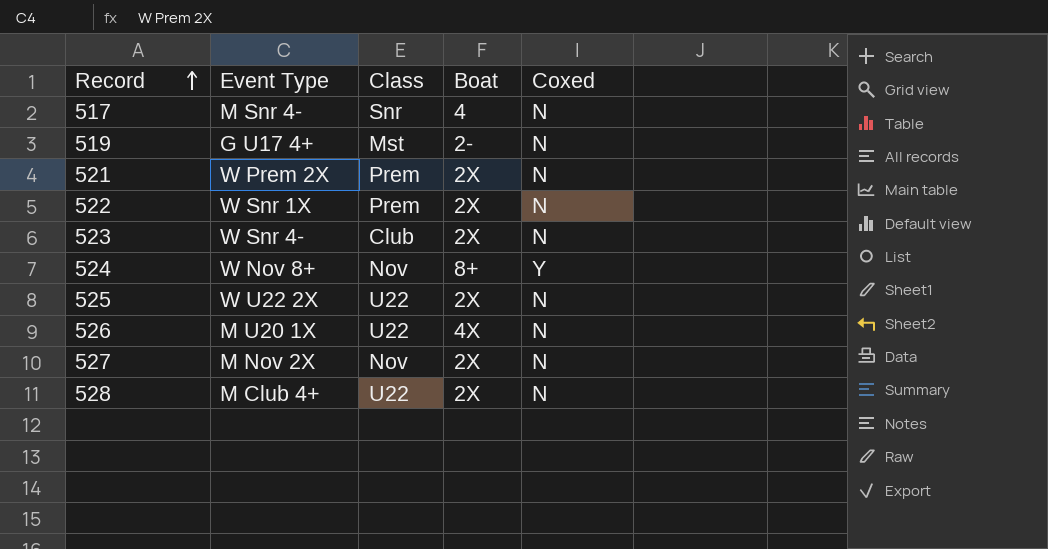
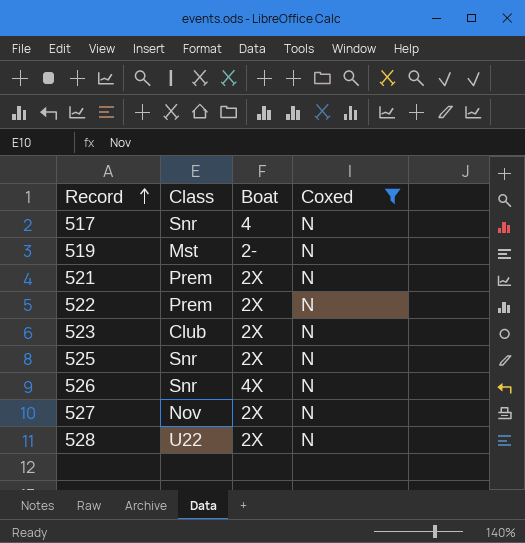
filter: none -> Coxed = N
column Event Type | position: 2 -> none
525 | Class: U22 -> Snr
526 | Class: U22 -> Snr

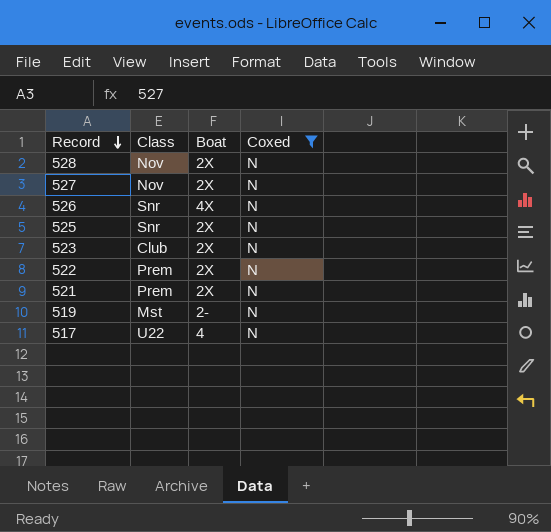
row order: Record ascending -> Record descending
528 | Class: U22 -> Nov
517 | Class: Snr -> U22

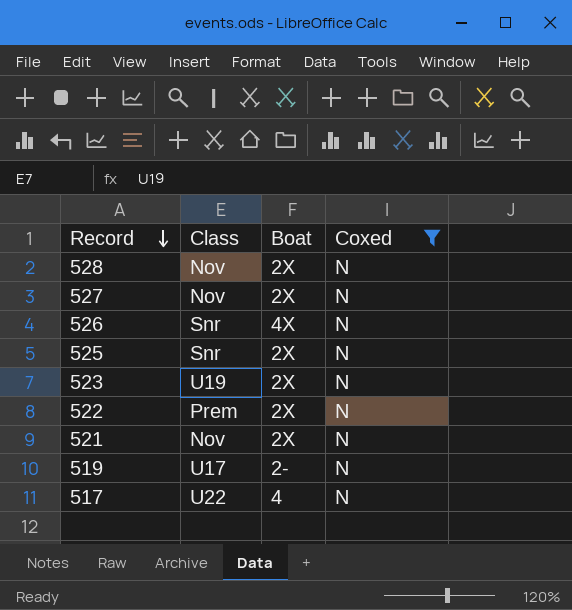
523 | Class: Club -> U19
521 | Class: Prem -> Nov
519 | Class: Mst -> U17

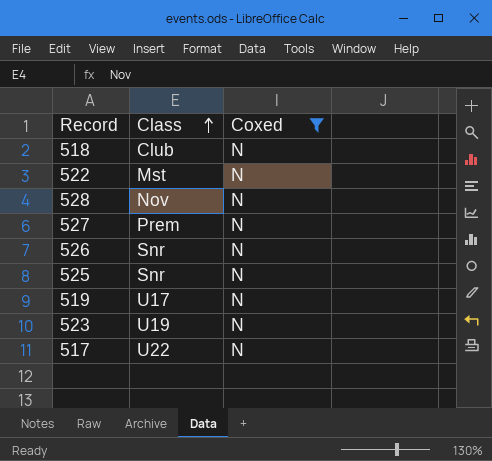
row order: Record descending -> Class ascending
column Boat | position: 3 -> none
row 521: Nov | 2X | N -> none
row 518: none -> Club | N
522 | Class: Prem -> Mst
527 | Class: Nov -> Prem

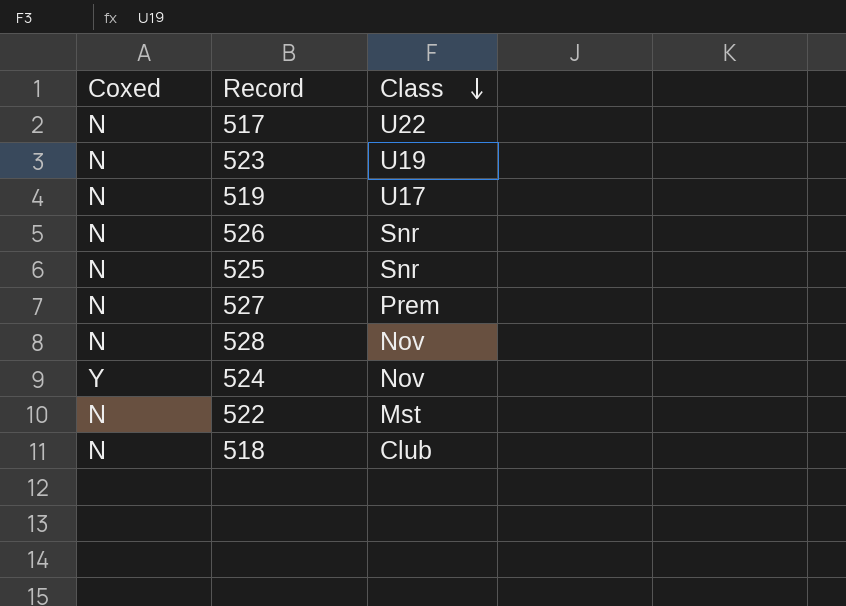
filter: Coxed = N -> none
row order: Class ascending -> Class descending
column Coxed | position: 3 -> 1

